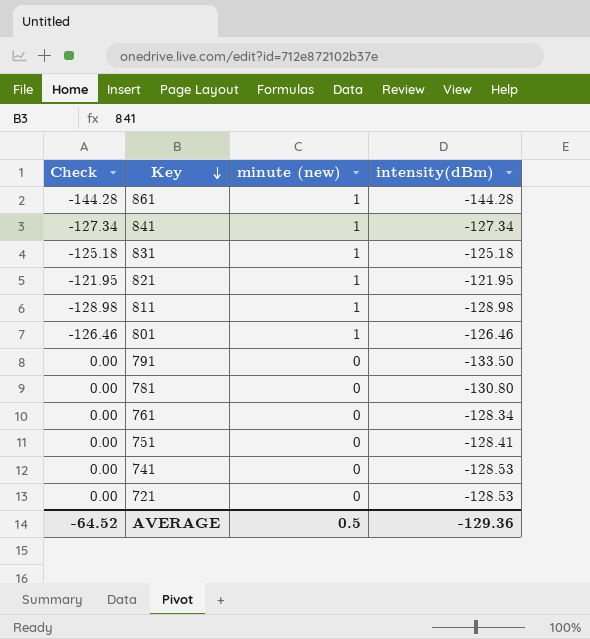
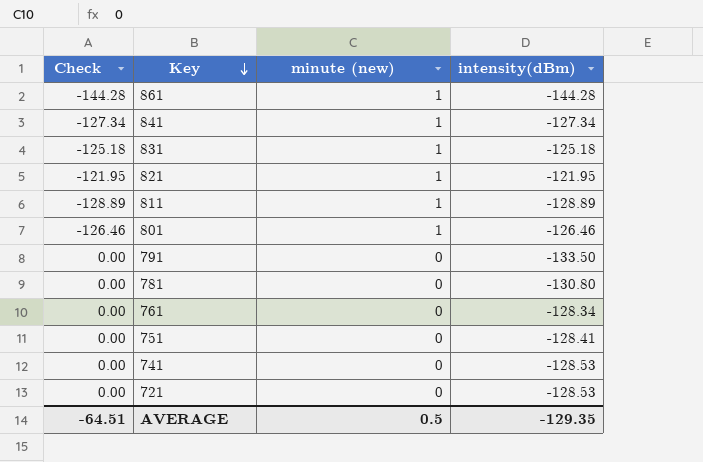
811 | Check: -128.98 -> -128.89
811 | intensity(dBm): -128.98 -> -128.89
AVERAGE | Check: -64.52 -> -64.51
AVERAGE | intensity(dBm): -129.36 -> -129.35

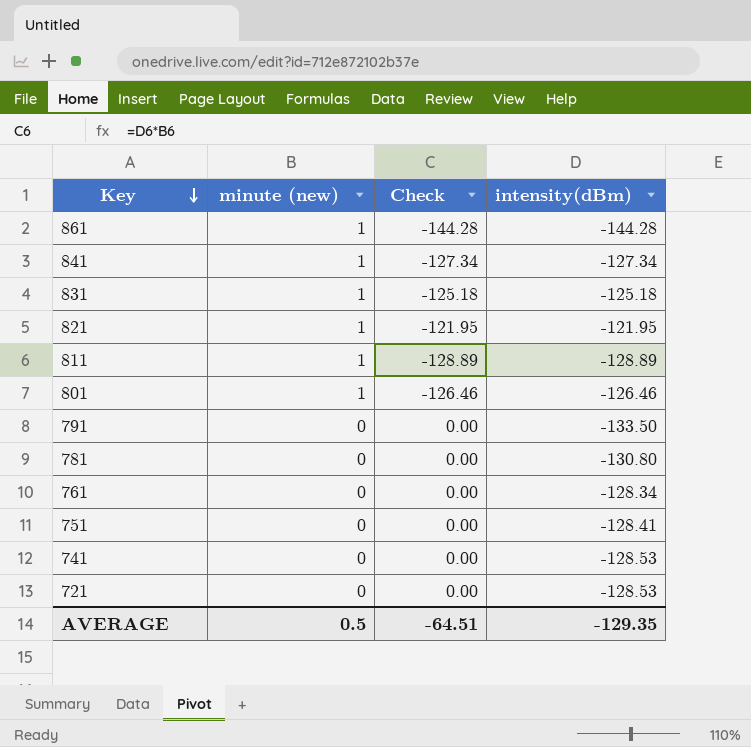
column Check | position: 1 -> 3

